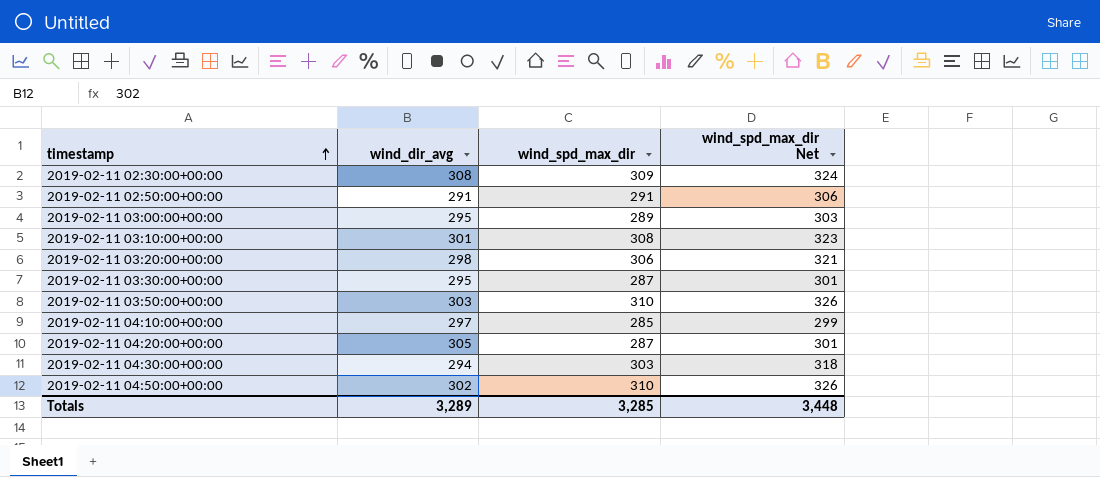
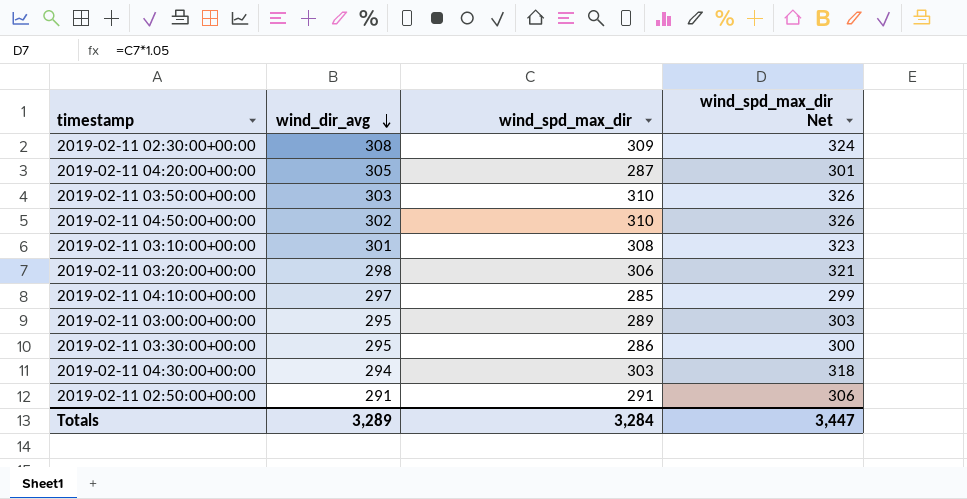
row order: timestamp ascending -> wind_dir_avg descending
2019-02-11 03:30:00+00:00 | wind_spd_max_dir: 287 -> 286
2019-02-11 03:30:00+00:00 | wind_spd_max_dir Net: 301 -> 300
Totals | wind_spd_max_dir: 3,285 -> 3,284
Totals | wind_spd_max_dir Net: 3,448 -> 3,447

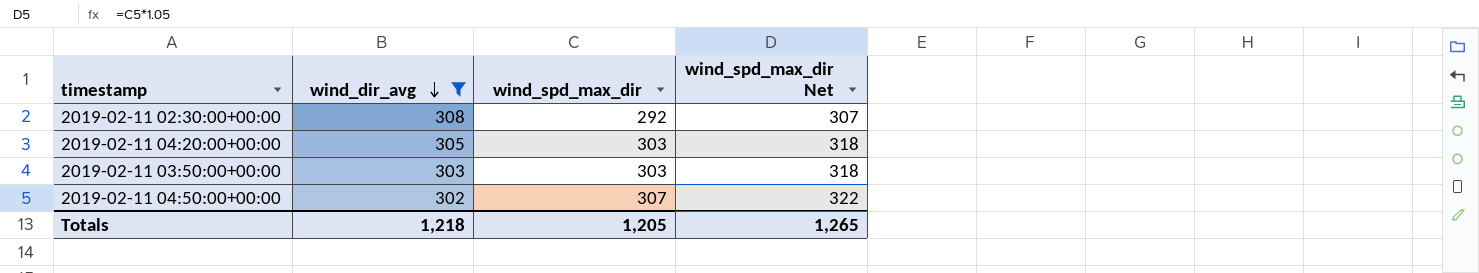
filter: none -> wind_dir_avg >= 302
2019-02-11 02:30:00+00:00 | wind_spd_max_dir: 309 -> 292
2019-02-11 02:30:00+00:00 | wind_spd_max_dir Net: 324 -> 307
2019-02-11 04:20:00+00:00 | wind_spd_max_dir: 287 -> 303
2019-02-11 04:20:00+00:00 | wind_spd_max_dir Net: 301 -> 318
2019-02-11 03:50:00+00:00 | wind_spd_max_dir: 310 -> 303
2019-02-11 03:50:00+00:00 | wind_spd_max_dir Net: 326 -> 318
2019-02-11 04:50:00+00:00 | wind_spd_max_dir: 310 -> 307
2019-02-11 04:50:00+00:00 | wind_spd_max_dir Net: 326 -> 322
Totals | wind_dir_avg: 3,289 -> 1,218
Totals | wind_spd_max_dir: 3,284 -> 1,205
Totals | wind_spd_max_dir Net: 3,447 -> 1,265

